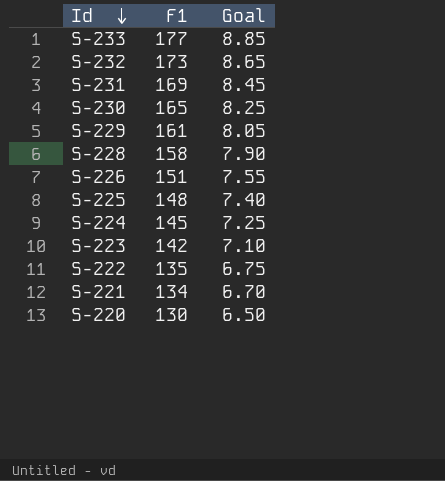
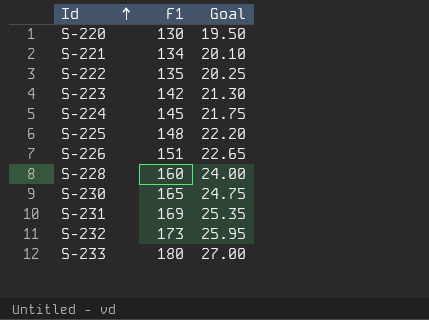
row order: Id descending -> Id ascending
column Goal | formula: [F1] * 0.05 -> [F1] * 0.15
row S-229: 161 | 8.05 -> none
S-228 | F1: 158 -> 160
S-233 | F1: 177 -> 180

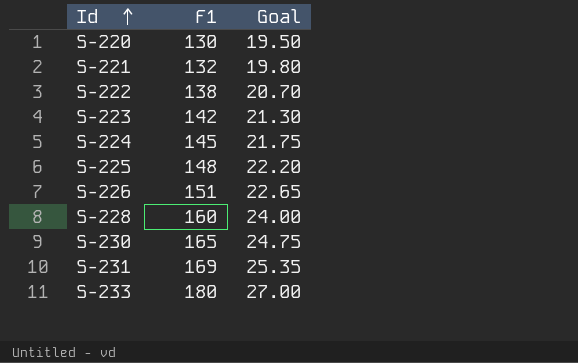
row S-232: 173 | 25.95 -> none
S-221 | F1: 134 -> 132
S-221 | Goal: 20.10 -> 19.80
S-222 | F1: 135 -> 138
S-222 | Goal: 20.25 -> 20.70

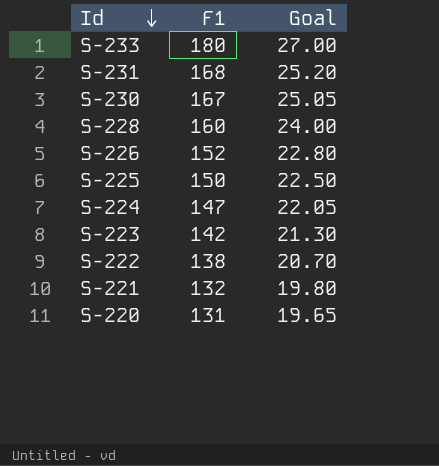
row order: Id ascending -> Id descending
S-231 | F1: 169 -> 168
S-231 | Goal: 25.35 -> 25.20
S-230 | F1: 165 -> 167
S-230 | Goal: 24.75 -> 25.05
S-226 | F1: 151 -> 152
S-226 | Goal: 22.65 -> 22.80
S-225 | F1: 148 -> 150
S-225 | Goal: 22.20 -> 22.50
S-224 | F1: 145 -> 147
S-224 | Goal: 21.75 -> 22.05
S-220 | F1: 130 -> 131
S-220 | Goal: 19.50 -> 19.65

